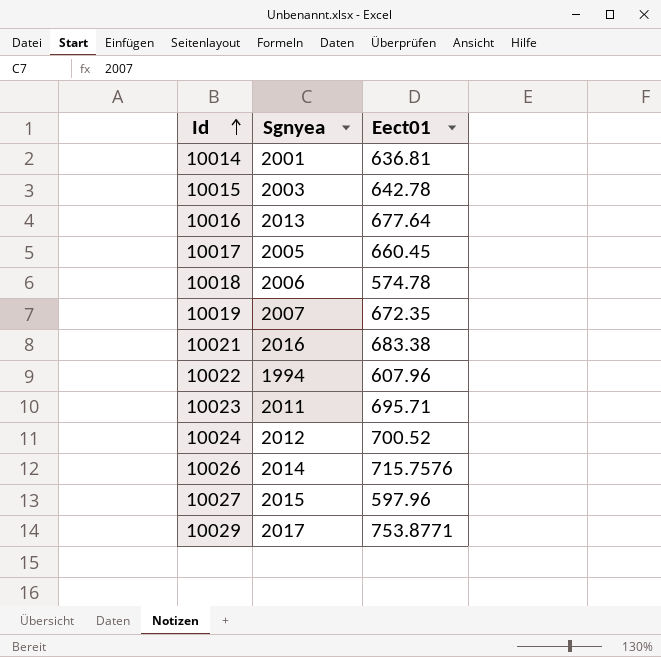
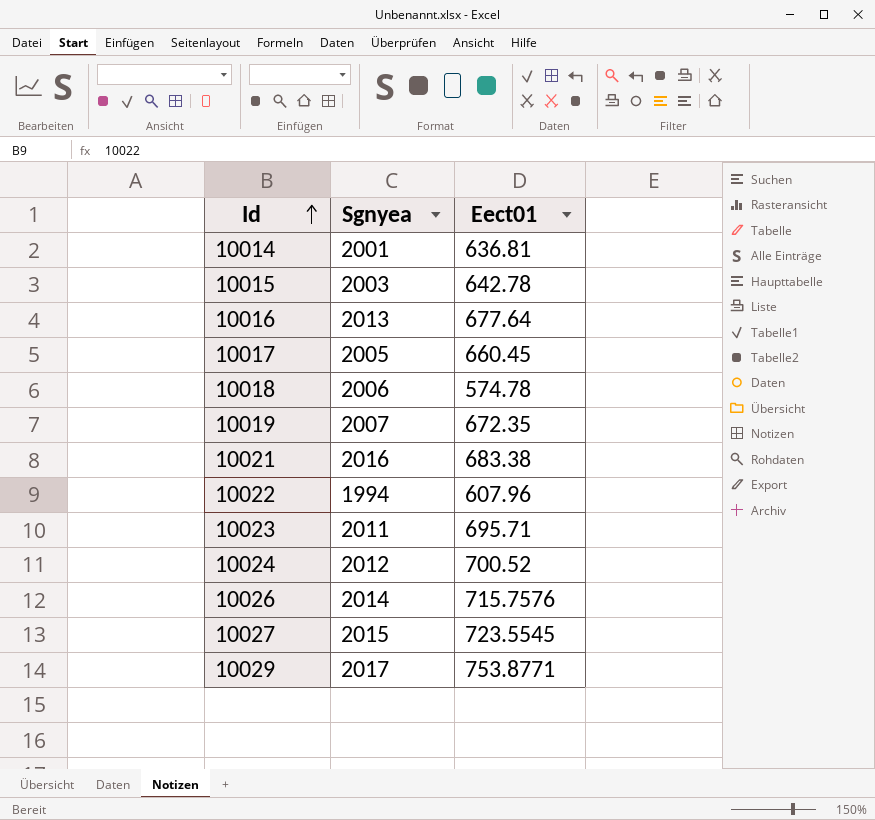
10027 | Eect01: 597.96 -> 723.5545

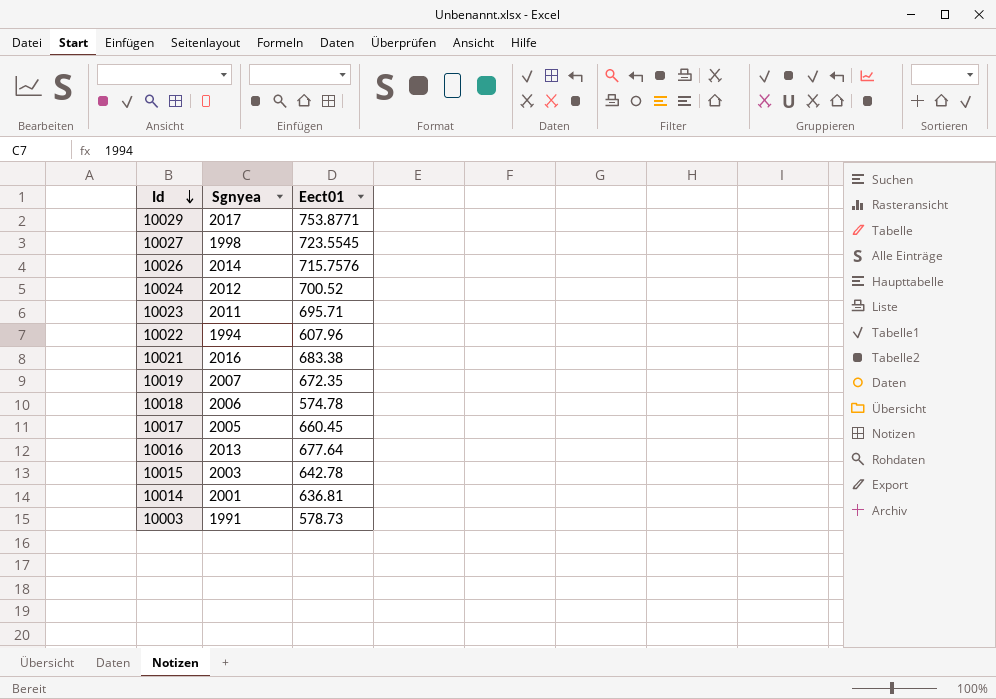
row order: Id ascending -> Id descending
10027 | Sgnyea: 2015 -> 1998
row 10003: none -> 1991 | 578.73

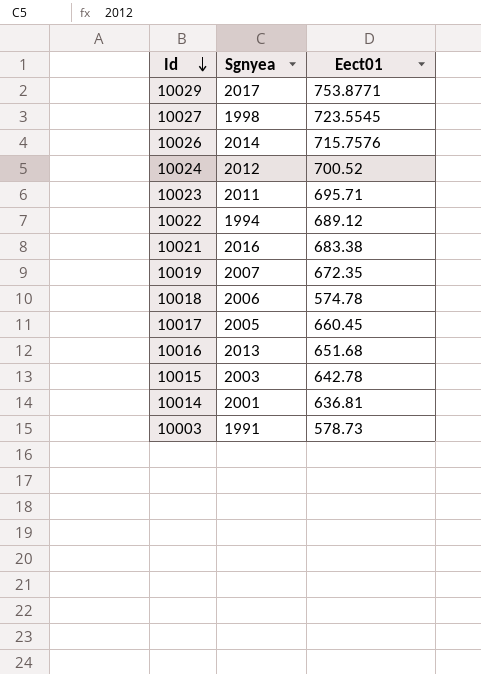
10022 | Eect01: 607.96 -> 689.12
10016 | Eect01: 677.64 -> 651.68

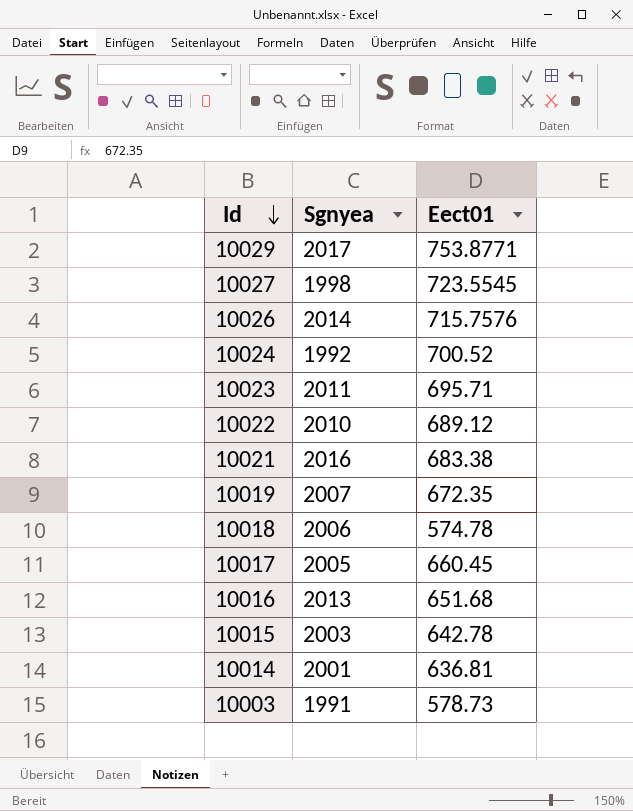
10024 | Sgnyea: 2012 -> 1992
10022 | Sgnyea: 1994 -> 2010

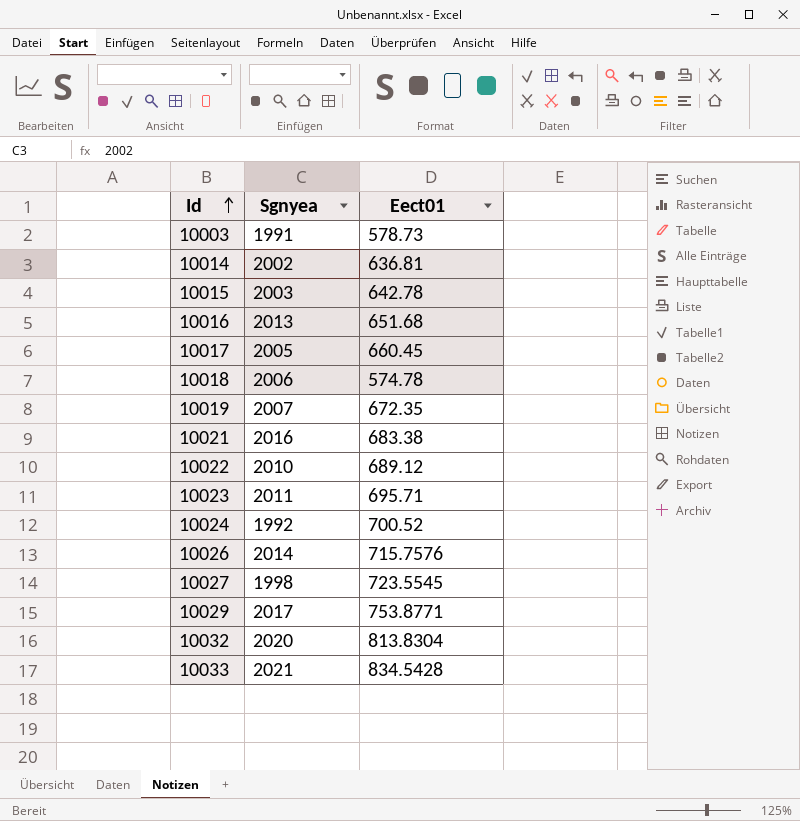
row order: Id descending -> Id ascending
10014 | Sgnyea: 2001 -> 2002
row 10032: none -> 2020 | 813.8304
row 10033: none -> 2021 | 834.5428

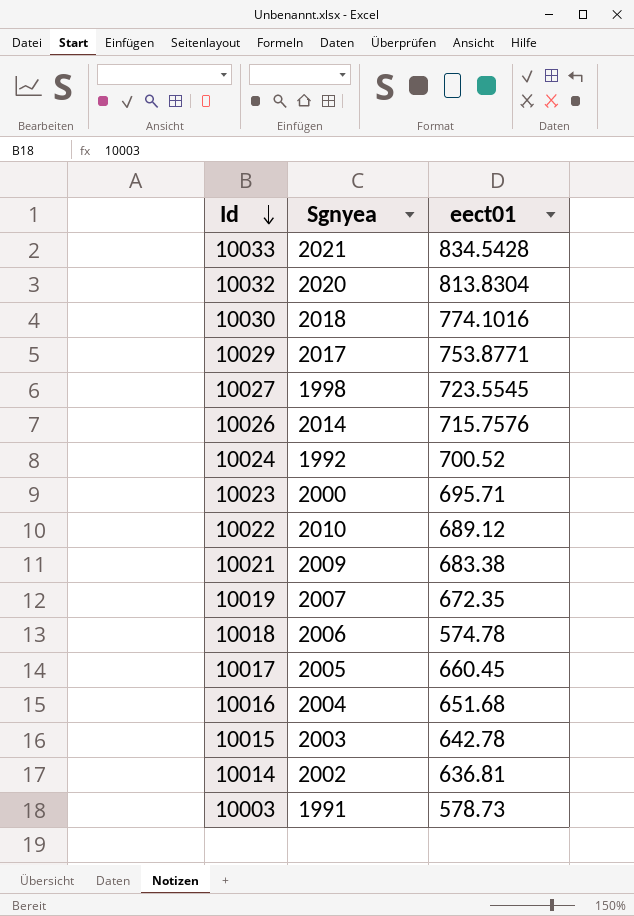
row order: Id ascending -> Id descending
column name: Eect01 -> eect01
row 10030: none -> 2018 | 774.1016
10023 | Sgnyea: 2011 -> 2000
10021 | Sgnyea: 2016 -> 2009
10016 | Sgnyea: 2013 -> 2004

